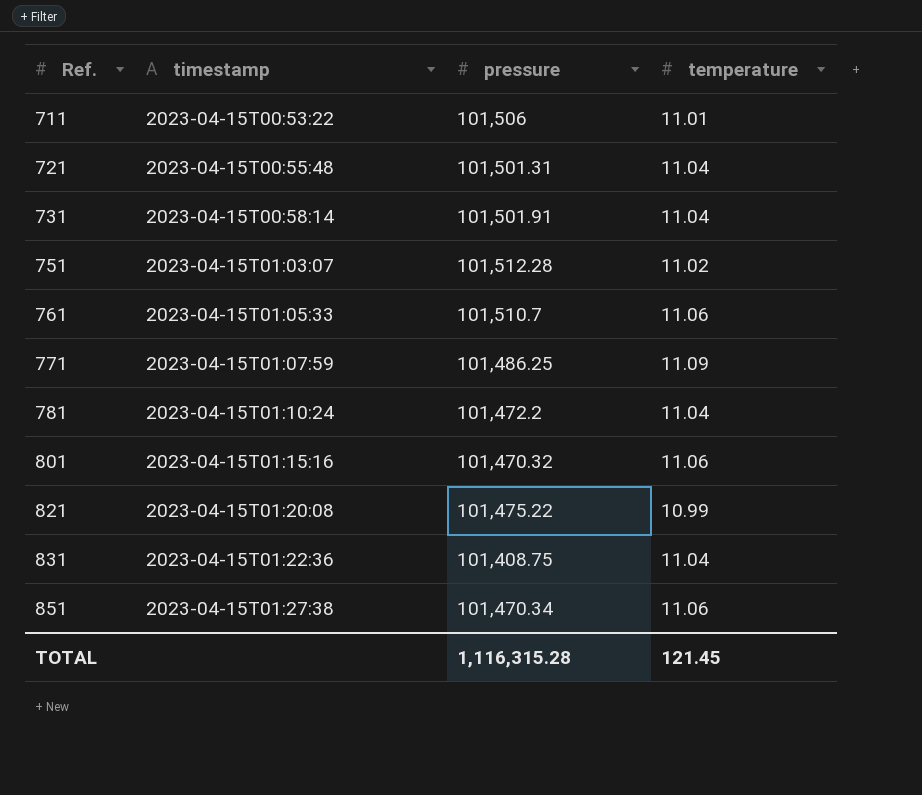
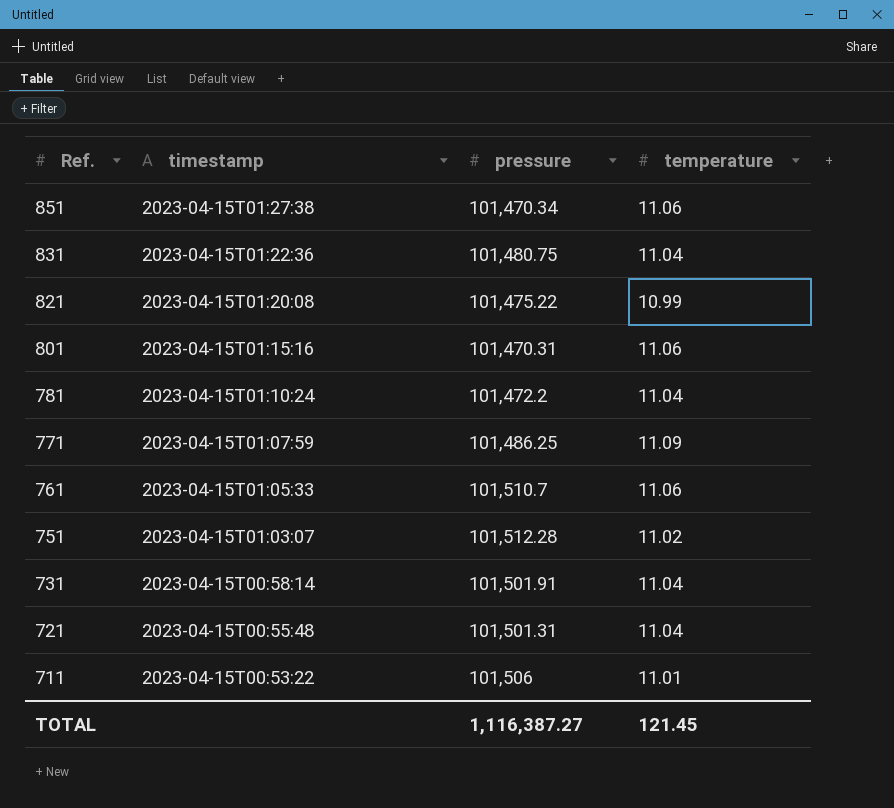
row order: Ref. ascending -> Ref. descending
831 | pressure: 101,408.75 -> 101,480.75
801 | pressure: 101,470.32 -> 101,470.31
TOTAL | pressure: 1,116,315.28 -> 1,116,387.27

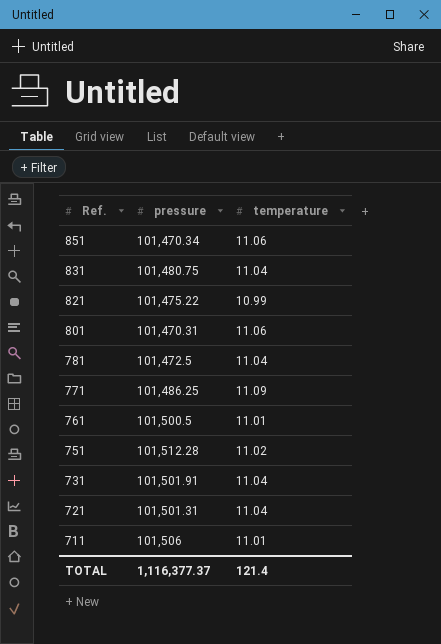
column timestamp | position: 2 -> none
781 | pressure: 101,472.2 -> 101,472.5
761 | pressure: 101,510.7 -> 101,500.5
761 | temperature: 11.06 -> 11.01
TOTAL | pressure: 1,116,387.27 -> 1,116,377.37
TOTAL | temperature: 121.45 -> 121.4

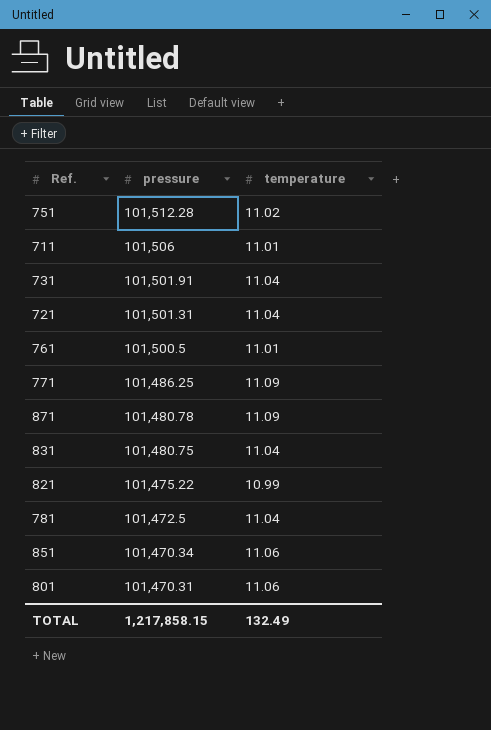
row order: Ref. descending -> pressure descending
row 871: none -> 101,480.78 | 11.09
TOTAL | pressure: 1,116,377.37 -> 1,217,858.15
TOTAL | temperature: 121.4 -> 132.49

